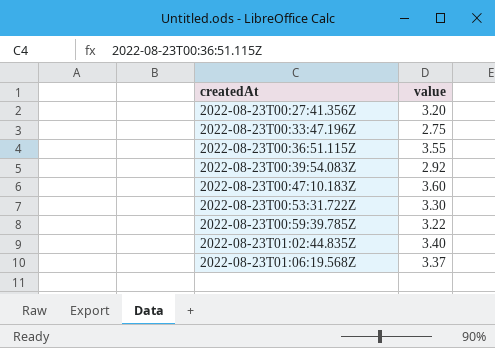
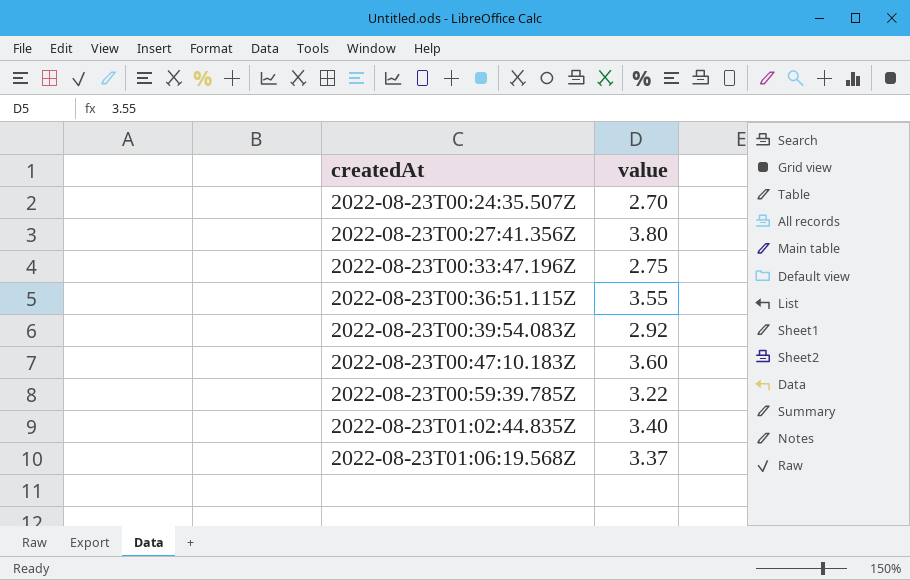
row 2022-08-23T00:53:31.722Z: 3.30 -> none
row 2022-08-23T00:24:35.507Z: none -> 2.70
2022-08-23T00:27:41.356Z | value: 3.20 -> 3.80

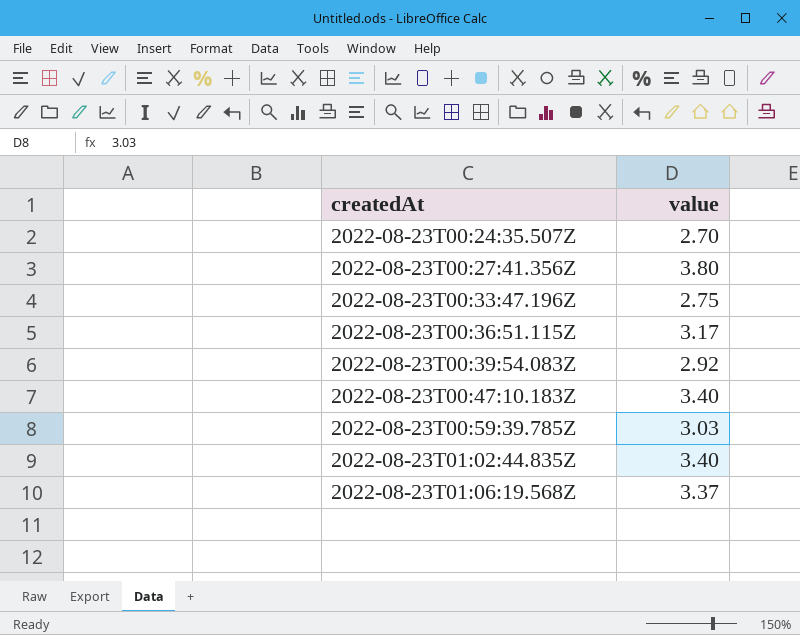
2022-08-23T00:36:51.115Z | value: 3.55 -> 3.17
2022-08-23T00:47:10.183Z | value: 3.60 -> 3.40
2022-08-23T00:59:39.785Z | value: 3.22 -> 3.03

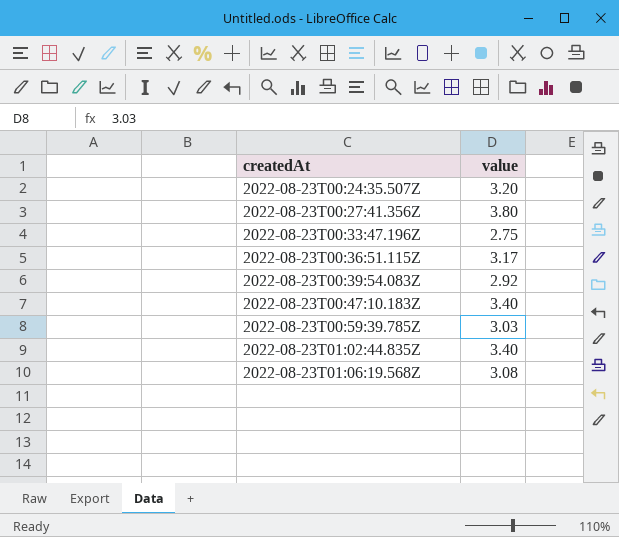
2022-08-23T00:24:35.507Z | value: 2.70 -> 3.20
2022-08-23T01:06:19.568Z | value: 3.37 -> 3.08

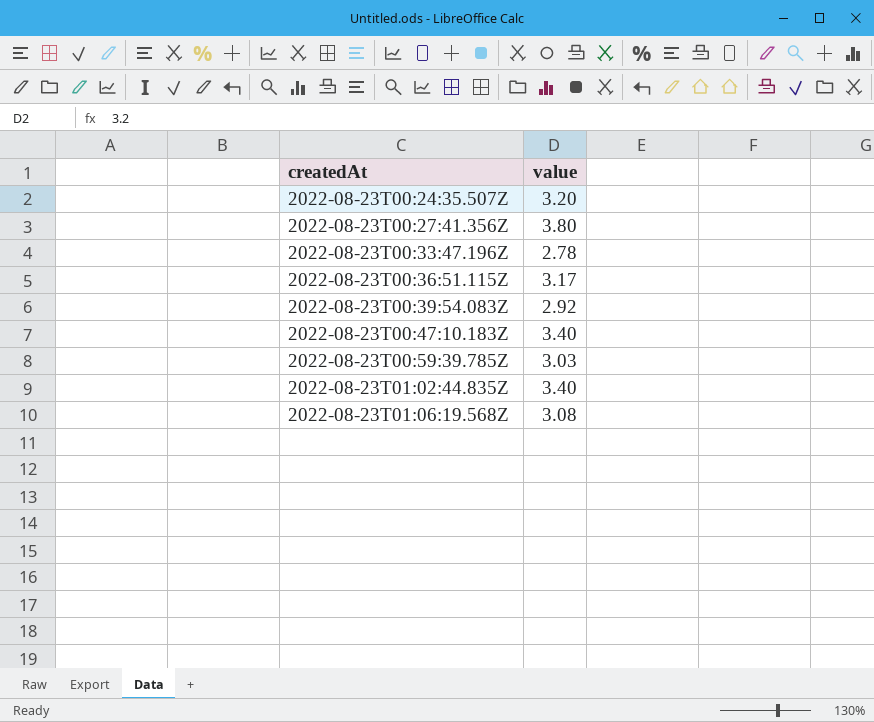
2022-08-23T00:33:47.196Z | value: 2.75 -> 2.78

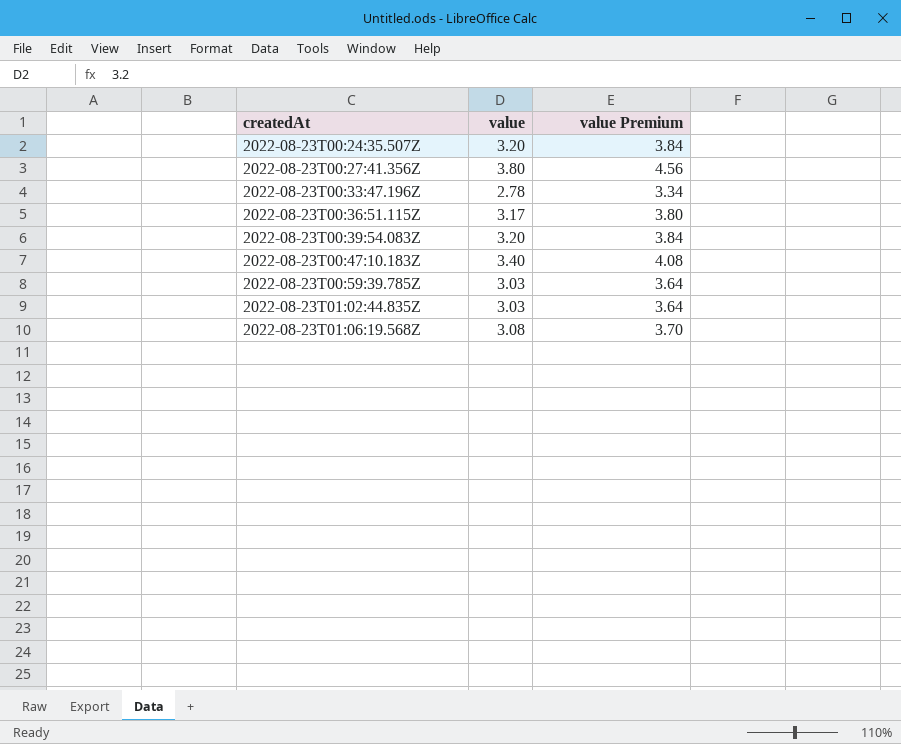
column value Premium | formula: none -> [value] * 1.2
2022-08-23T00:39:54.083Z | value: 2.92 -> 3.20
2022-08-23T01:02:44.835Z | value: 3.40 -> 3.03

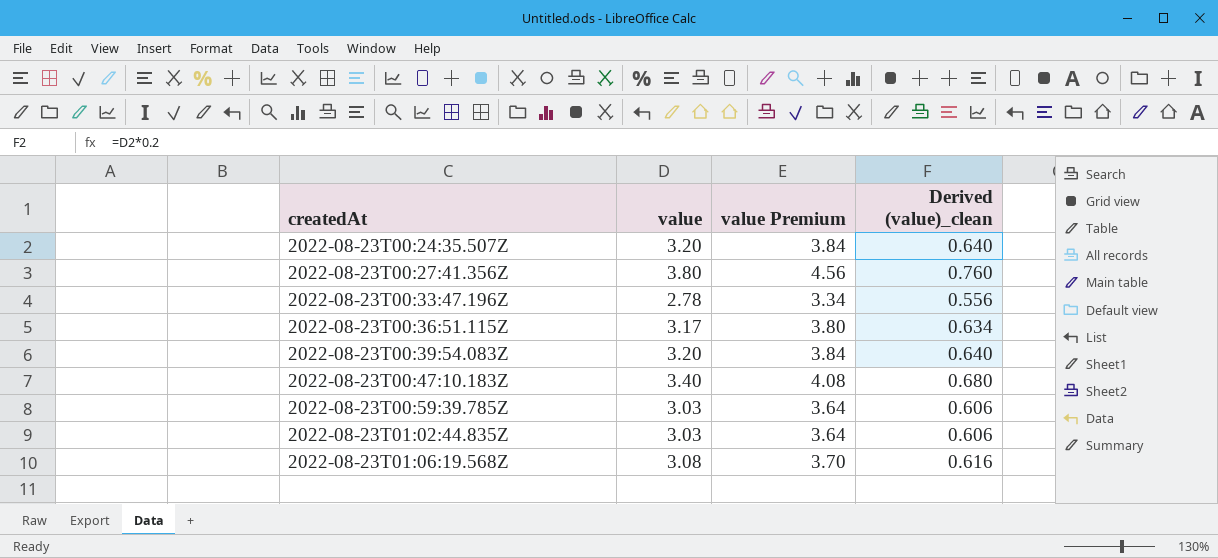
column Derived (value)_clean | formula: none -> [value] * 0.2

